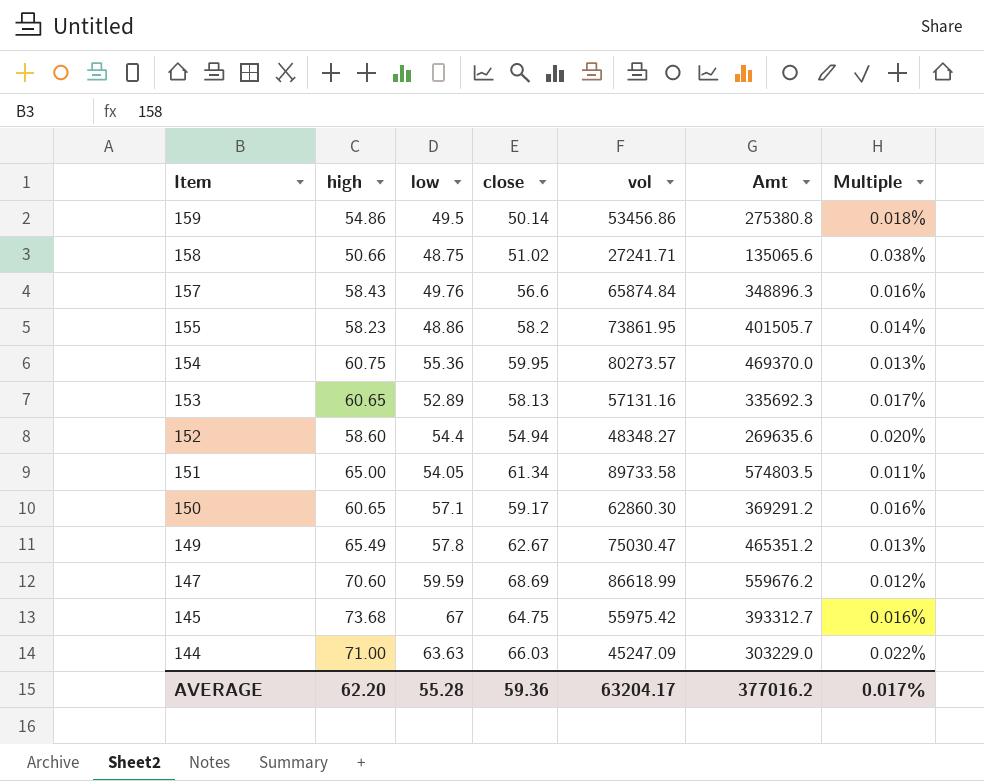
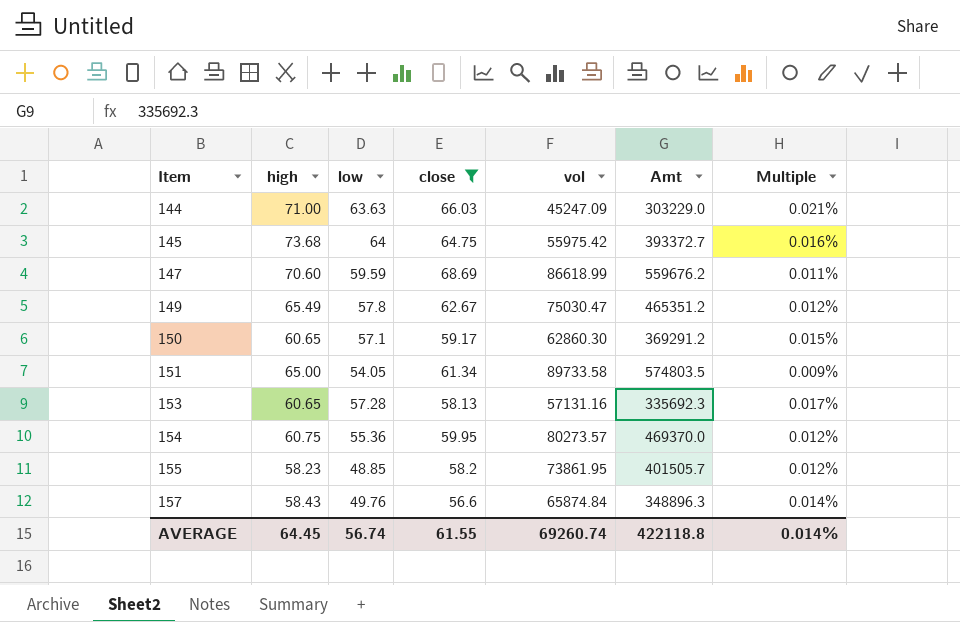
filter: none -> close >= 56.6
row order: Item descending -> Item ascending
column Multiple | formula: [close] / [Amt] -> [low] / [Amt]
145 | low: 67 -> 64
145 | Amt: 393312.7 -> 393372.7
153 | low: 52.89 -> 57.28
155 | low: 48.86 -> 48.85
AVERAGE | high: 62.20 -> 64.45
AVERAGE | low: 55.28 -> 56.74
AVERAGE | close: 59.36 -> 61.55
AVERAGE | vol: 63204.17 -> 69260.74
AVERAGE | Amt: 377016.2 -> 422118.8
AVERAGE | Multiple: 0.017% -> 0.014%

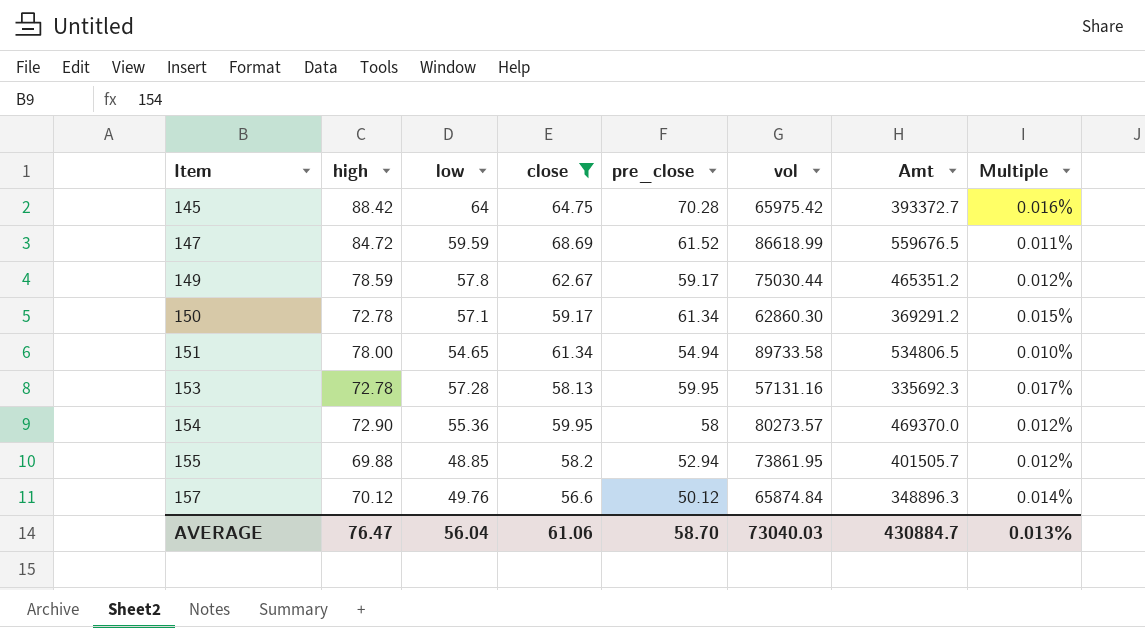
column pre_close | position: none -> 5
row 144: 71.00 | 63.63 | 66.03 | 45247.09 | 303229.0 | 0.021% -> none
145 | high: 73.68 -> 88.42
145 | vol: 55975.42 -> 65975.42
147 | high: 70.60 -> 84.72
147 | Amt: 559676.2 -> 559676.5
149 | high: 65.49 -> 78.59
149 | vol: 75030.47 -> 75030.44
150 | high: 60.65 -> 72.78
151 | high: 65.00 -> 78.00
151 | low: 54.05 -> 54.65
151 | Amt: 574803.5 -> 534806.5
151 | Multiple: 0.009% -> 0.010%
153 | high: 60.65 -> 72.78
154 | high: 60.75 -> 72.90
155 | high: 58.23 -> 69.88
157 | high: 58.43 -> 70.12
AVERAGE | high: 64.45 -> 76.47
AVERAGE | low: 56.74 -> 56.04
AVERAGE | close: 61.55 -> 61.06
AVERAGE | vol: 69260.74 -> 73040.03
AVERAGE | Amt: 422118.8 -> 430884.7
AVERAGE | Multiple: 0.014% -> 0.013%

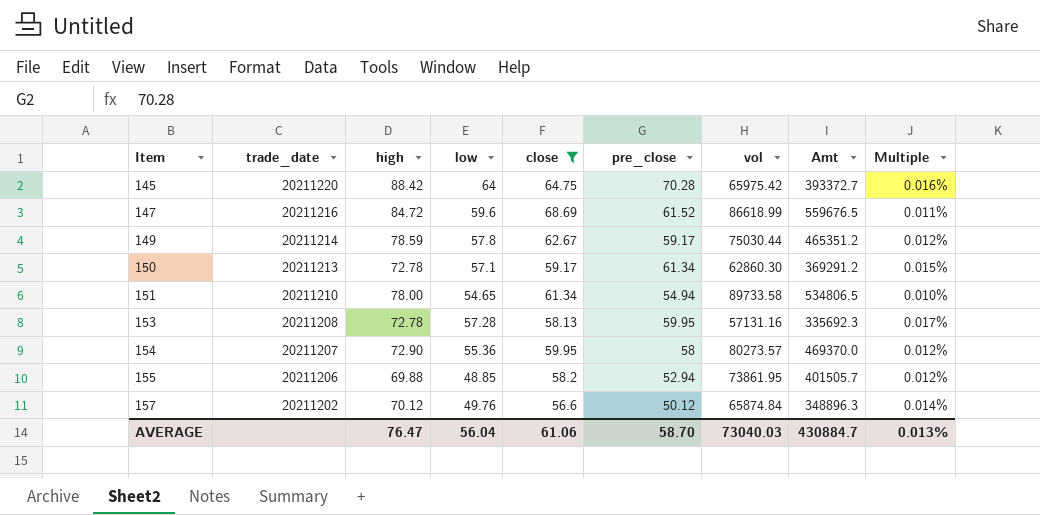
column trade_date | position: none -> 2
147 | low: 59.59 -> 59.6

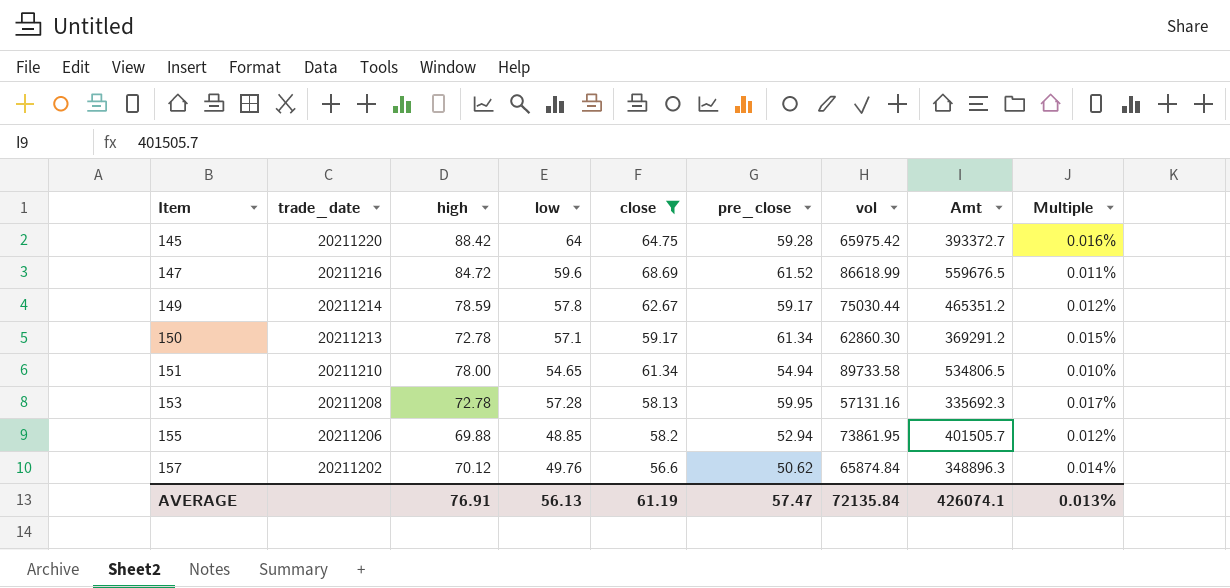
row 154: 20211207 | 72.90 | 55.36 | 59.95 | 58 | 80273.57 | 469370.0 | 0.012% -> none
145 | pre_close: 70.28 -> 59.28
157 | pre_close: 50.12 -> 50.62
AVERAGE | high: 76.47 -> 76.91
AVERAGE | low: 56.04 -> 56.13
AVERAGE | close: 61.06 -> 61.19
AVERAGE | pre_close: 58.70 -> 57.47
AVERAGE | vol: 73040.03 -> 72135.84
AVERAGE | Amt: 430884.7 -> 426074.1

